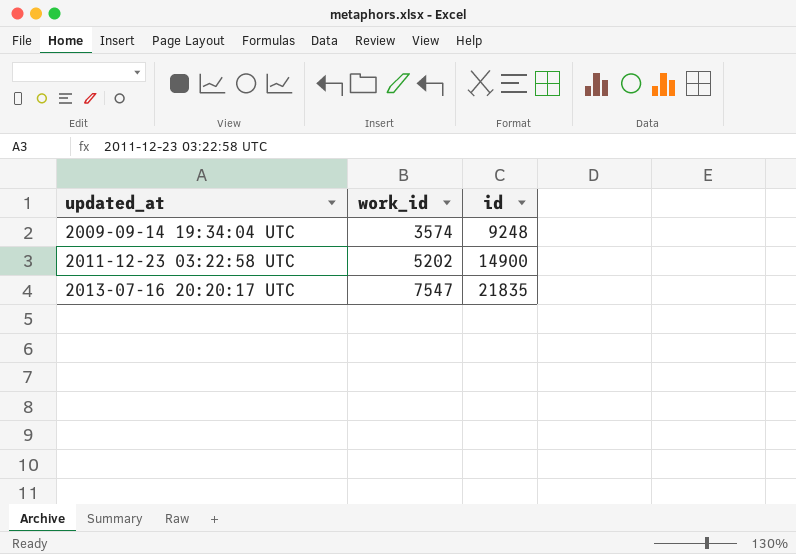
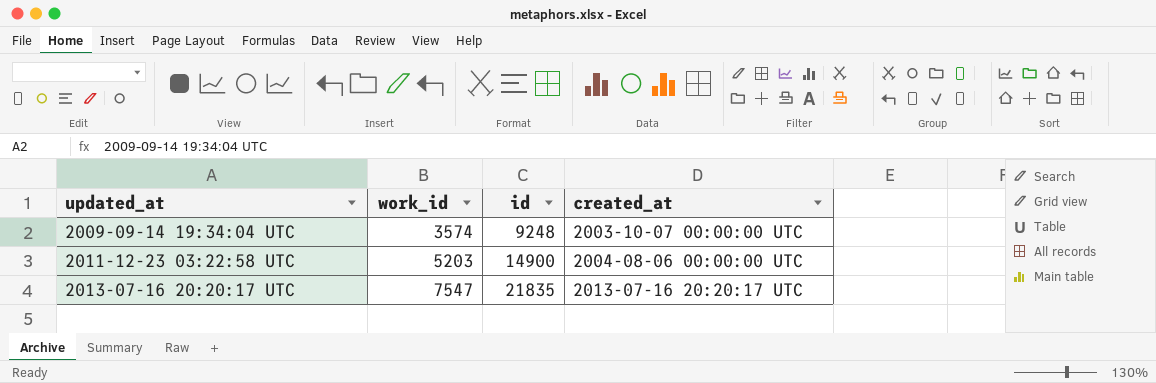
column created_at | position: none -> 4
2011-12-23 03:22:58 UTC | work_id: 5202 -> 5203

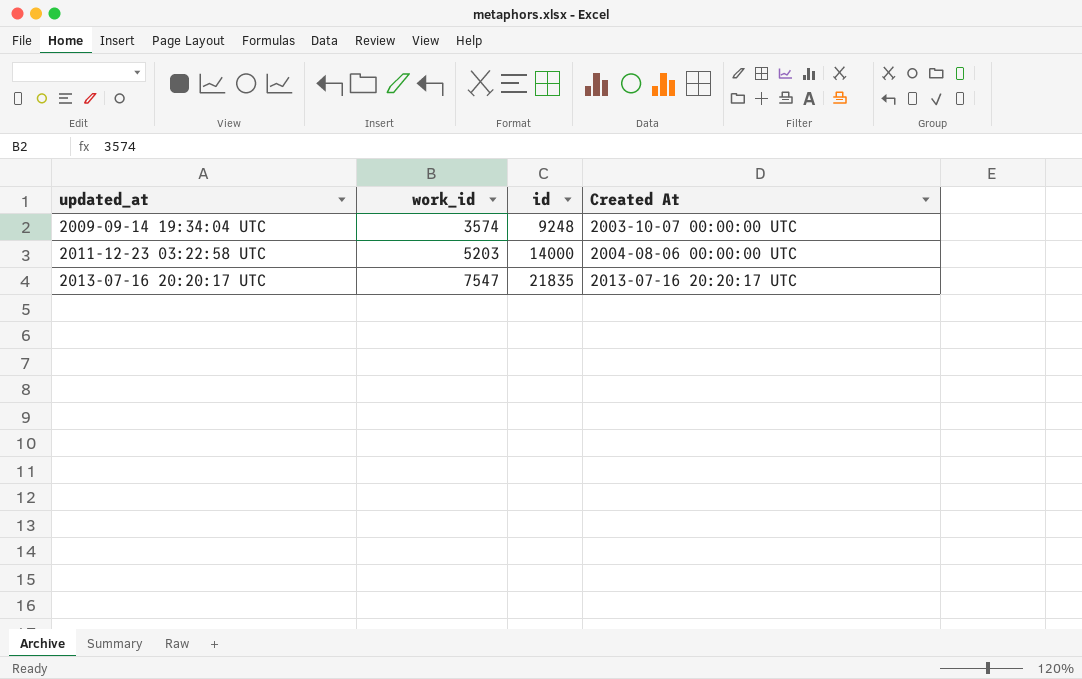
column name: created_at -> Created At
2011-12-23 03:22:58 UTC | id: 14900 -> 14000

